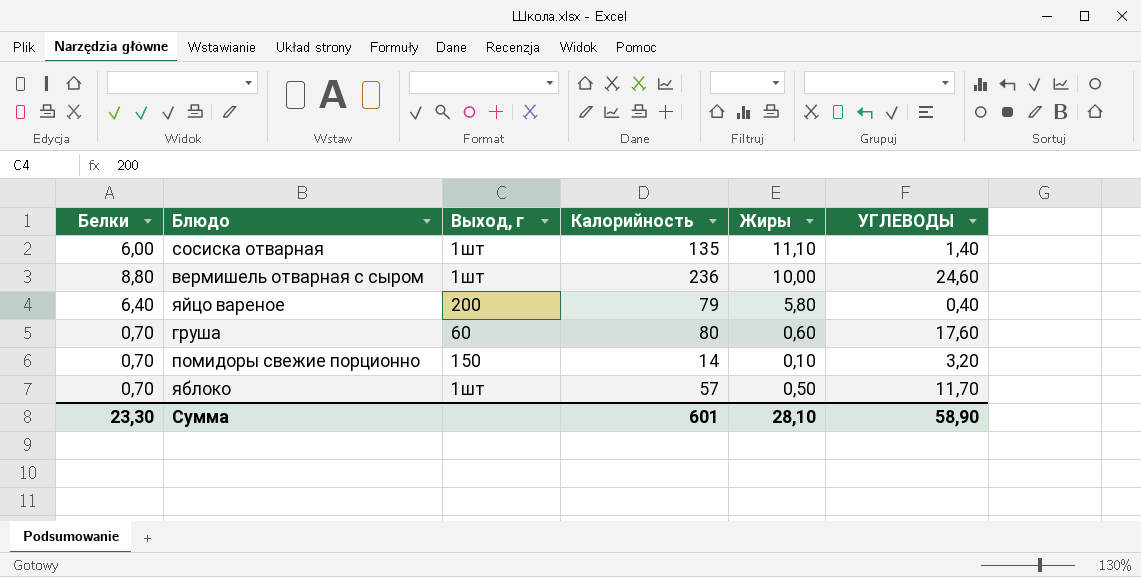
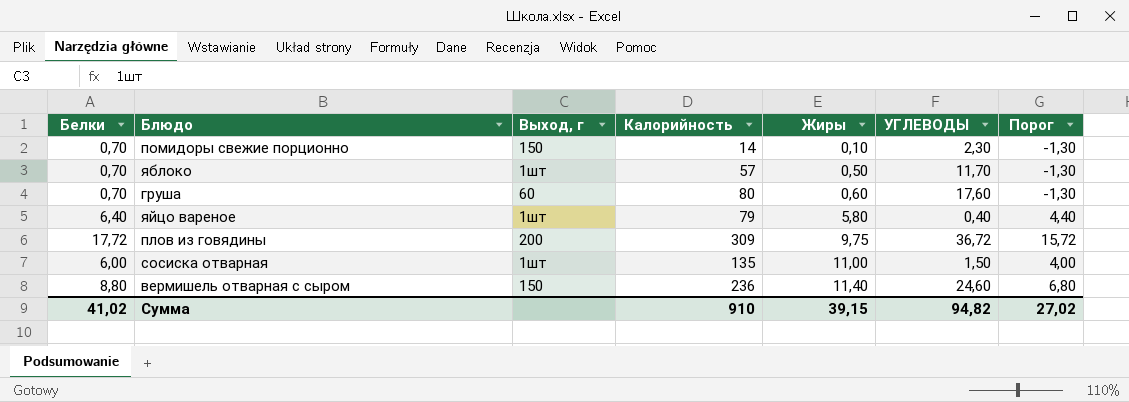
row order: none -> Жиры ascending
column Порог | formula: none -> [Белки] - 2
помидоры свежие порционно | УГЛЕВОДЫ: 3,20 -> 2,30
яйцо вареное | Выход, г: 200 -> 1шт
row плов из говядины: none -> 17,72 | 200 | 309 | 9,75 | 36,72 | 15,72
сосиска отварная | Жиры: 11,10 -> 11,00
сосиска отварная | УГЛЕВОДЫ: 1,40 -> 1,50
вермишель отварная с сыром | Выход, г: 1шт -> 150
вермишель отварная с сыром | Жиры: 10,00 -> 11,40
Сумма | Белки: 23,30 -> 41,02
Сумма | Калорийность: 601 -> 910
Сумма | Жиры: 28,10 -> 39,15
Сумма | УГЛЕВОДЫ: 58,90 -> 94,82

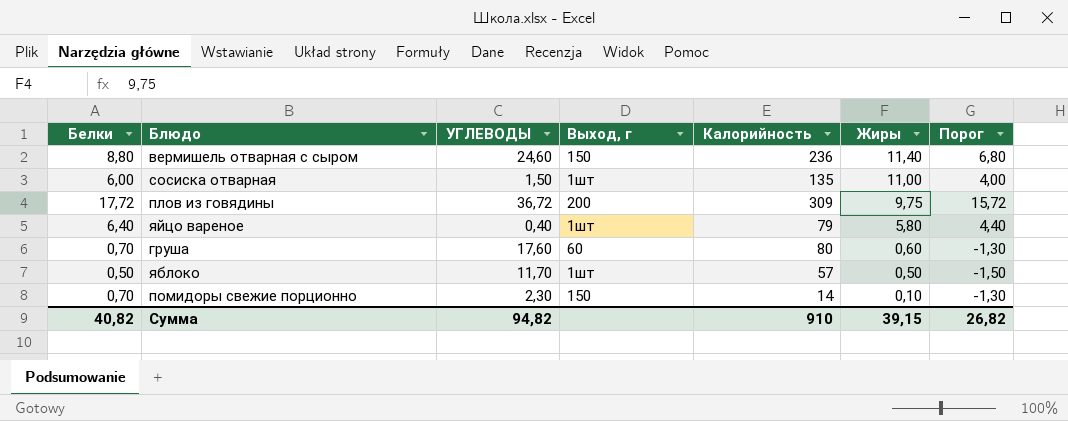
row order: Жиры ascending -> Жиры descending
column УГЛЕВОДЫ | position: 6 -> 3
яблоко | Белки: 0,70 -> 0,50
яблоко | Порог: -1,30 -> -1,50
Сумма | Белки: 41,02 -> 40,82
Сумма | Порог: 27,02 -> 26,82

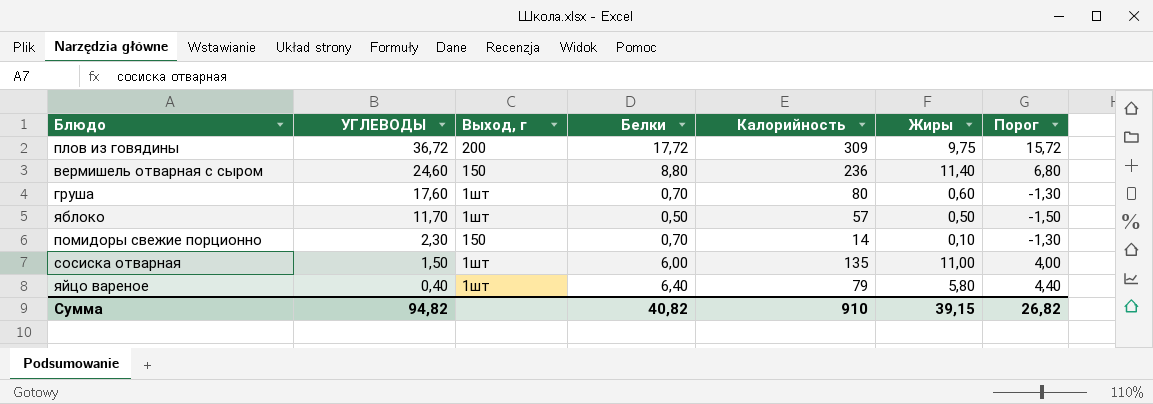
row order: Жиры descending -> УГЛЕВОДЫ descending
column Белки | position: 1 -> 4
груша | Выход, г: 60 -> 1шт

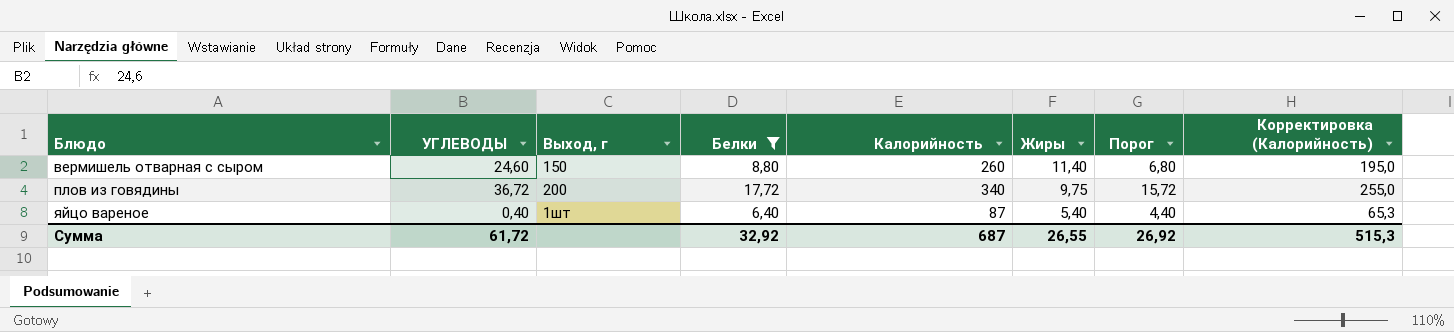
filter: none -> Белки >= 6,40
row order: УГЛЕВОДЫ descending -> Блюдо ascending
column Корректировка (Калорийность) | formula: none -> [Калорийность] * 0,75
вермишель отварная с сыром | Калорийность: 236 -> 260
плов из говядины | Калорийность: 309 -> 340
яйцо вареное | Калорийность: 79 -> 87
яйцо вареное | Жиры: 5,80 -> 5,40
Сумма | УГЛЕВОДЫ: 94,82 -> 61,72
Сумма | Белки: 40,82 -> 32,92
Сумма | Калорийность: 910 -> 687
Сумма | Жиры: 39,15 -> 26,55
Сумма | Порог: 26,82 -> 26,92

